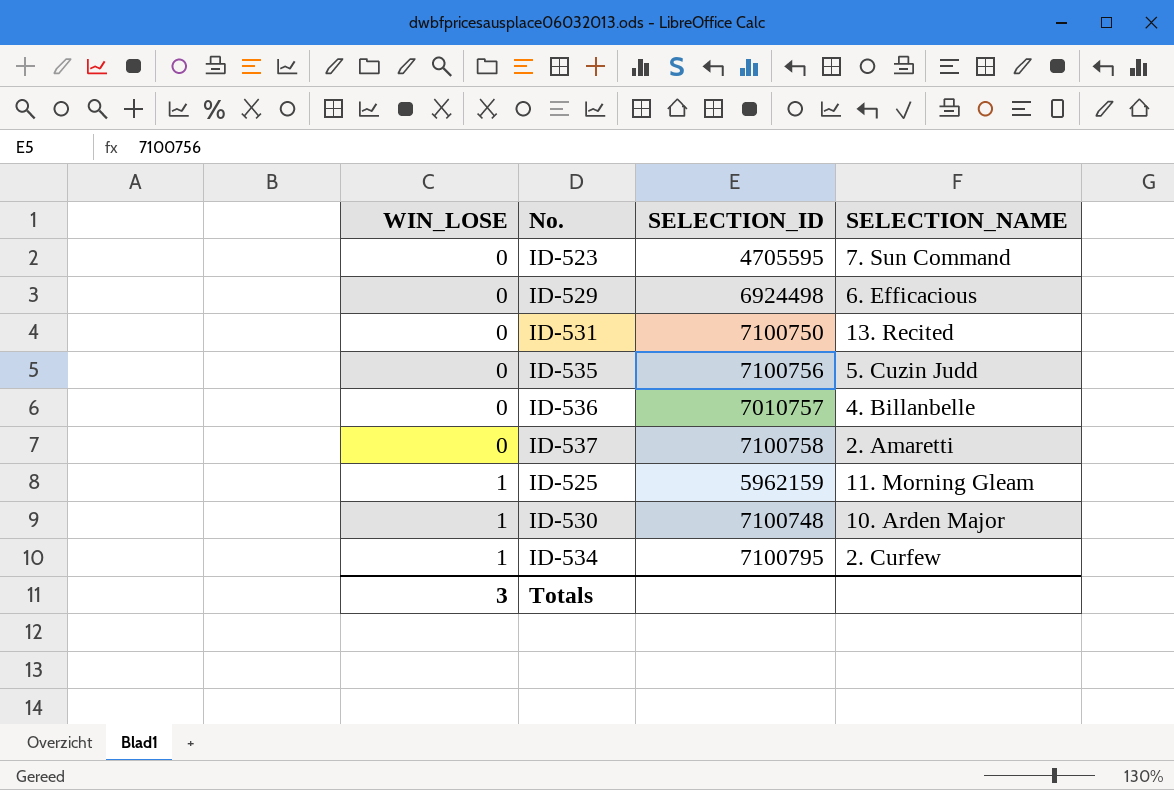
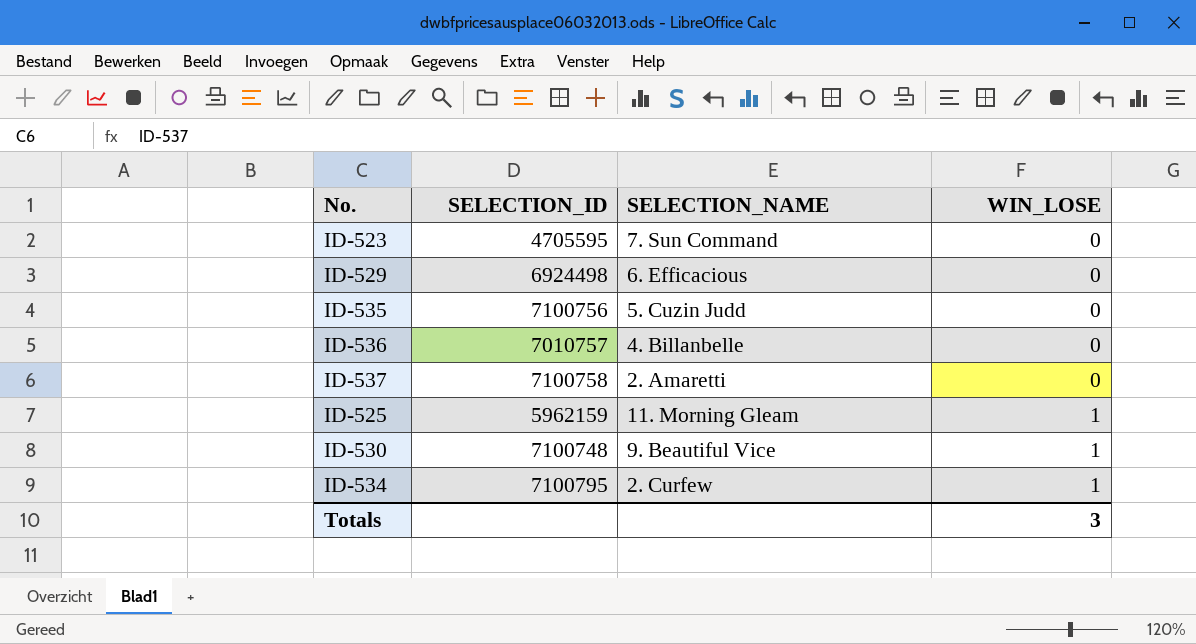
column WIN_LOSE | position: 1 -> 4
row ID-531: 0 | 7100750 | 13. Recited -> none
ID-530 | SELECTION_NAME: 10. Arden Major -> 9. Beautiful Vice

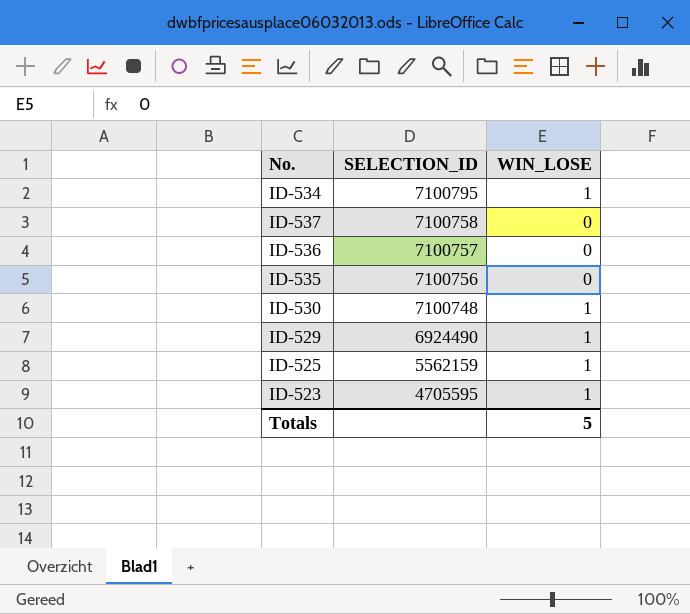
row order: WIN_LOSE ascending -> SELECTION_ID descending
column SELECTION_NAME | position: 3 -> none
ID-536 | SELECTION_ID: 7010757 -> 7100757
ID-529 | SELECTION_ID: 6924498 -> 6924490
ID-529 | WIN_LOSE: 0 -> 1
ID-525 | SELECTION_ID: 5962159 -> 5562159
ID-523 | WIN_LOSE: 0 -> 1
Totals | WIN_LOSE: 3 -> 5

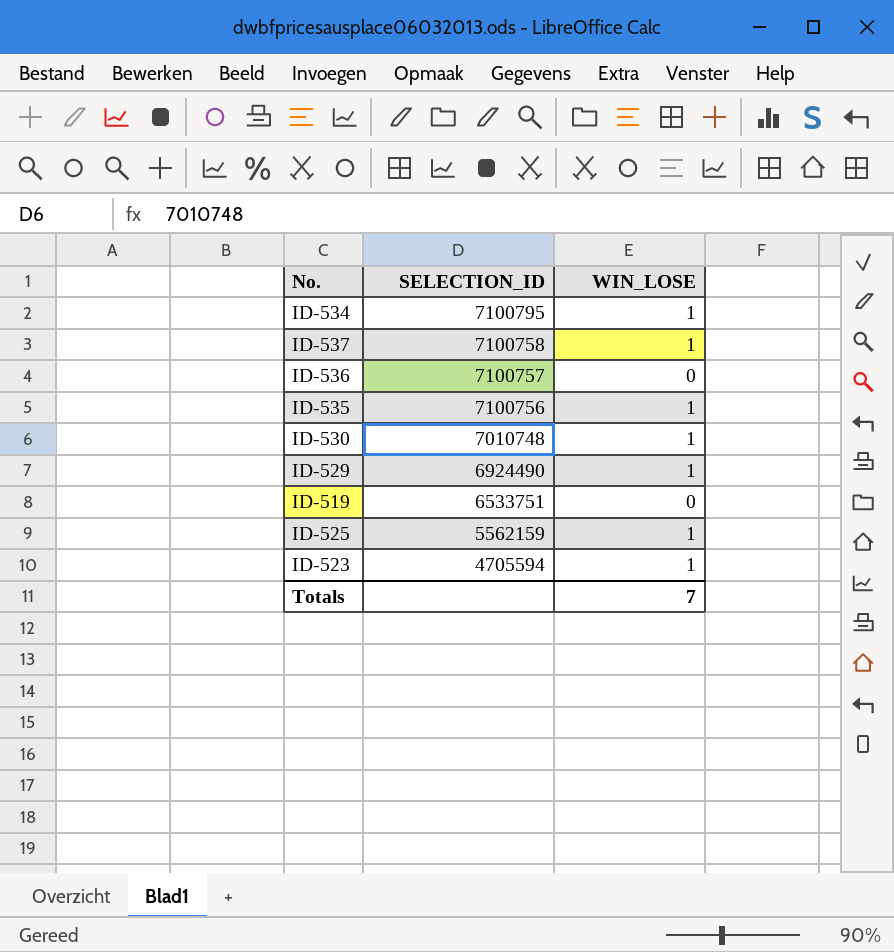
ID-537 | WIN_LOSE: 0 -> 1
ID-535 | WIN_LOSE: 0 -> 1
ID-530 | SELECTION_ID: 7100748 -> 7010748
row ID-519: none -> 6533751 | 0
ID-523 | SELECTION_ID: 4705595 -> 4705594
Totals | WIN_LOSE: 5 -> 7

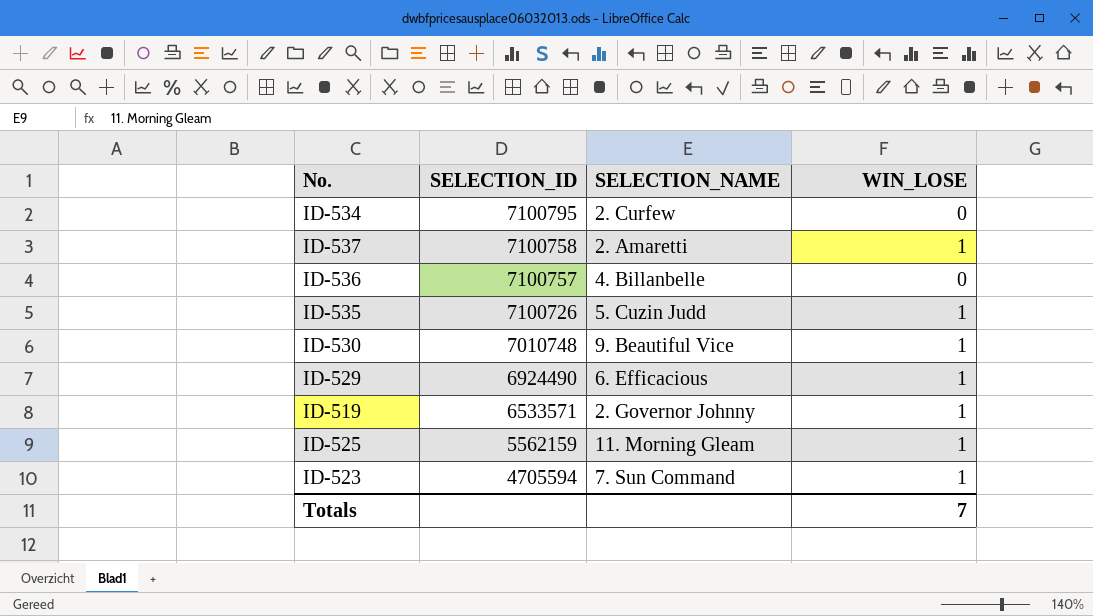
column SELECTION_NAME | position: none -> 3
ID-534 | WIN_LOSE: 1 -> 0
ID-535 | SELECTION_ID: 7100756 -> 7100726
ID-519 | SELECTION_ID: 6533751 -> 6533571
ID-519 | WIN_LOSE: 0 -> 1

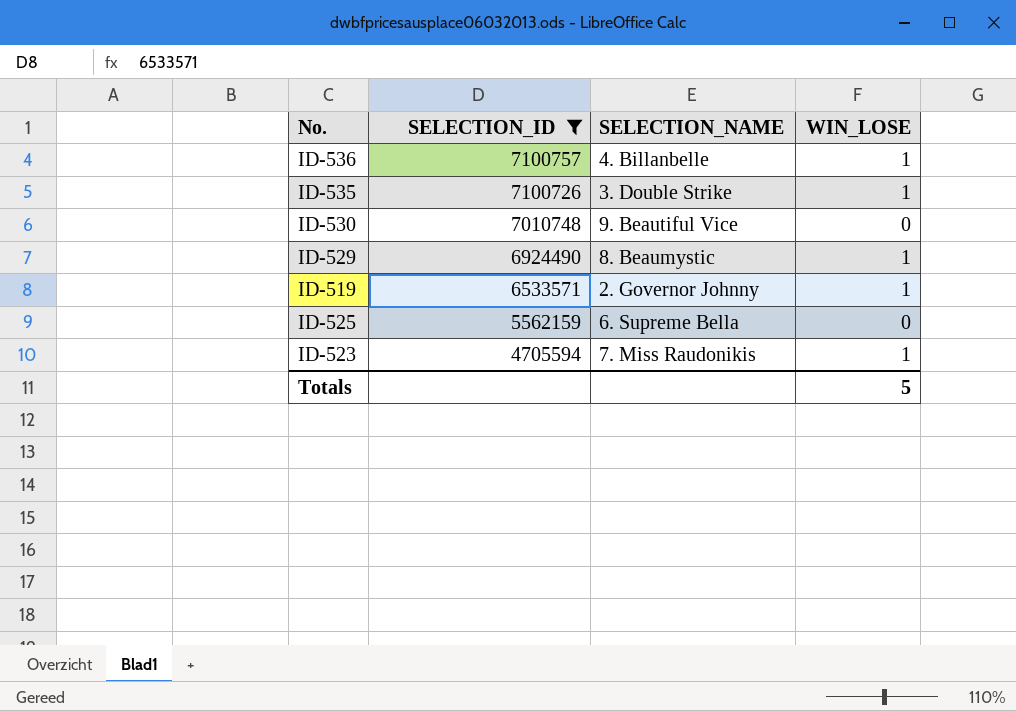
filter: none -> SELECTION_ID <= 7100757
ID-536 | WIN_LOSE: 0 -> 1
ID-535 | SELECTION_NAME: 5. Cuzin Judd -> 3. Double Strike
ID-530 | WIN_LOSE: 1 -> 0
ID-529 | SELECTION_NAME: 6. Efficacious -> 8. Beaumystic
ID-525 | SELECTION_NAME: 11. Morning Gleam -> 6. Supreme Bella
ID-525 | WIN_LOSE: 1 -> 0
ID-523 | SELECTION_NAME: 7. Sun Command -> 7. Miss Raudonikis
Totals | WIN_LOSE: 7 -> 5

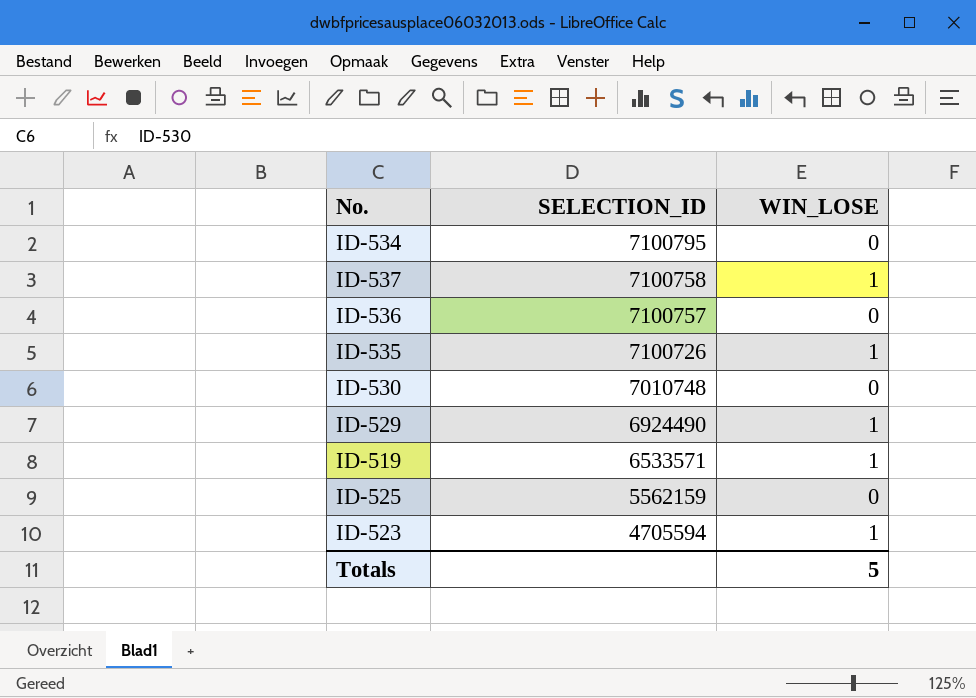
filter: SELECTION_ID <= 7100757 -> none
column SELECTION_NAME | position: 3 -> none
ID-536 | WIN_LOSE: 1 -> 0

